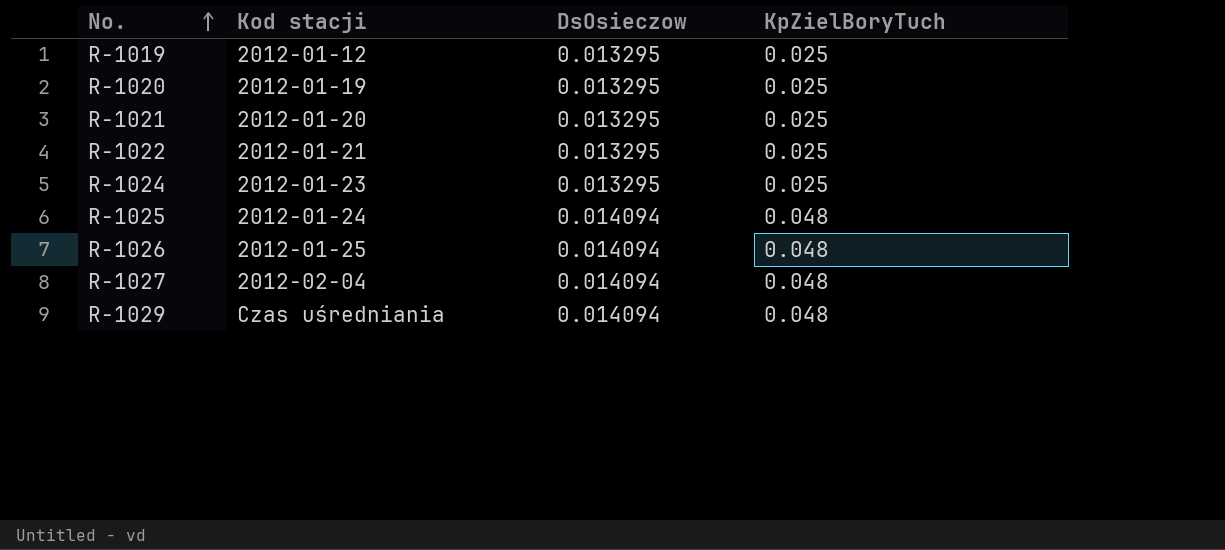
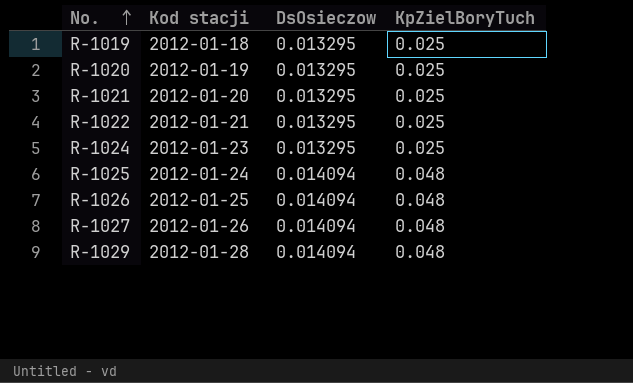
R-1019 | Kod stacji: 2012-01-12 -> 2012-01-18
R-1027 | Kod stacji: 2012-02-04 -> 2012-01-26
R-1029 | Kod stacji: Czas uśredniania -> 2012-01-28

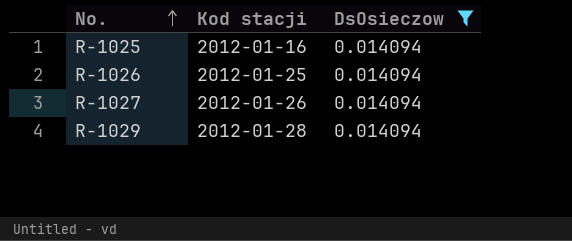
filter: none -> DsOsieczow = 0.014094
column KpZielBoryTuch | position: 4 -> none
R-1025 | Kod stacji: 2012-01-24 -> 2012-01-16

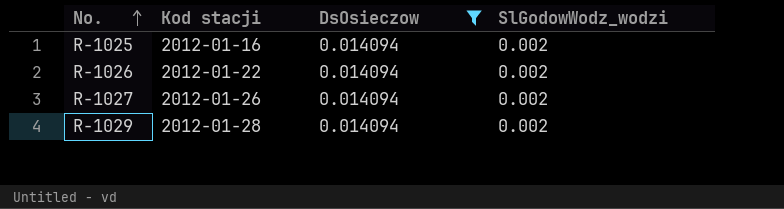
column SlGodowWodz_wodzi | position: none -> 4
R-1026 | Kod stacji: 2012-01-25 -> 2012-01-22

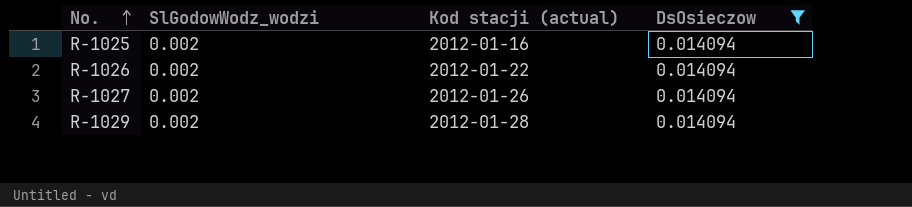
column SlGodowWodz_wodzi | position: 4 -> 2
column name: Kod stacji -> Kod stacji (actual)

